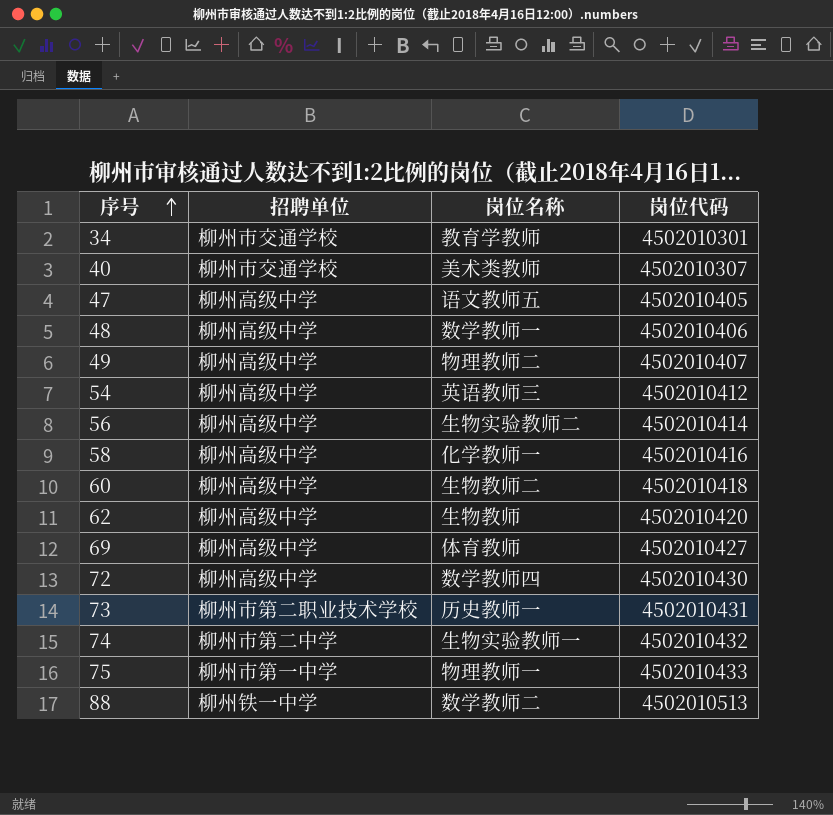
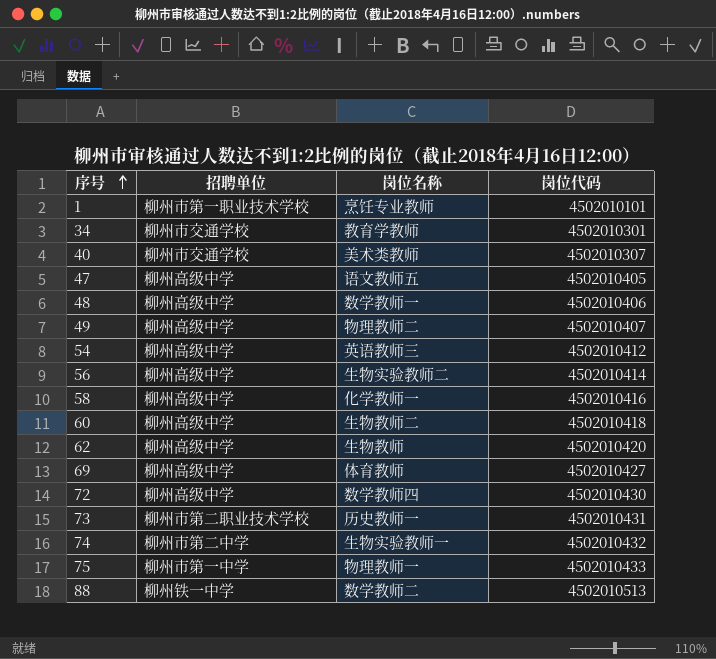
row 1: none -> 柳州市第一职业技术学校 | 烹饪专业教师 | 4502010101

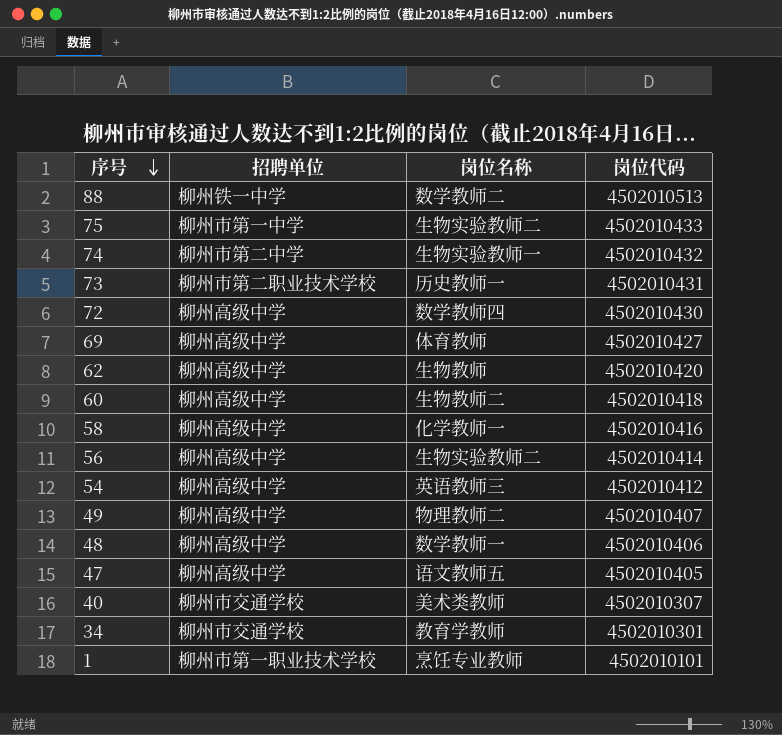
row order: 序号 ascending -> 序号 descending
75 | 岗位名称: 物理教师一 -> 生物实验教师二

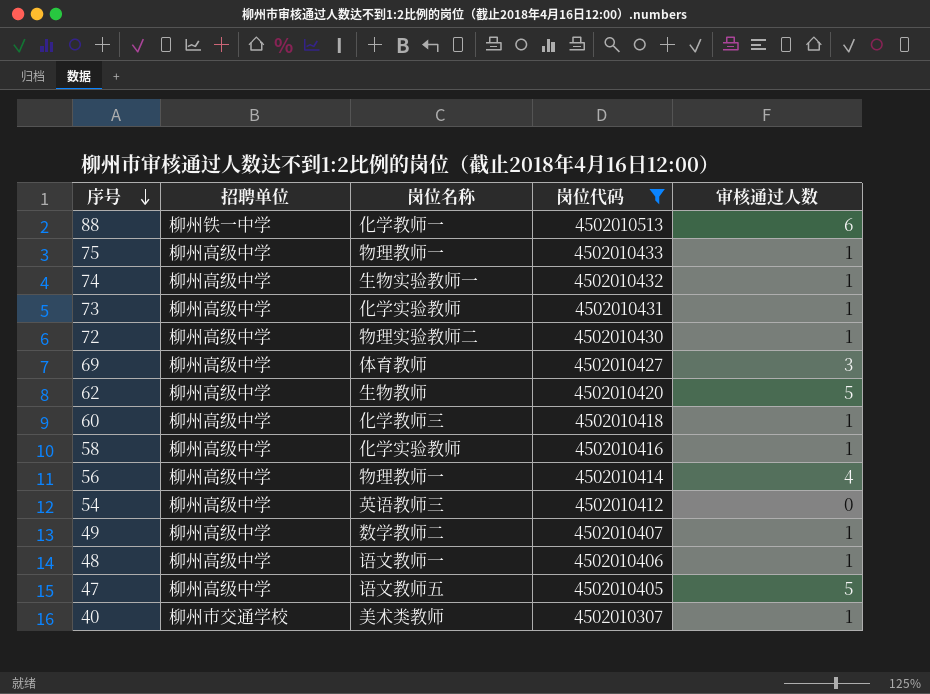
filter: none -> 岗位代码 >= 4502010307
column 审核通过人数 | position: none -> 5
88 | 岗位名称: 数学教师二 -> 化学教师一
75 | 招聘单位: 柳州市第一中学 -> 柳州高级中学
75 | 岗位名称: 生物实验教师二 -> 物理教师一
74 | 招聘单位: 柳州市第二中学 -> 柳州高级中学
73 | 招聘单位: 柳州市第二职业技术学校 -> 柳州高级中学
73 | 岗位名称: 历史教师一 -> 化学实验教师
72 | 岗位名称: 数学教师四 -> 物理实验教师二
60 | 岗位名称: 生物教师二 -> 化学教师三
58 | 岗位名称: 化学教师一 -> 化学实验教师
56 | 岗位名称: 生物实验教师二 -> 物理教师一
49 | 岗位名称: 物理教师二 -> 数学教师二
48 | 岗位名称: 数学教师一 -> 语文教师一

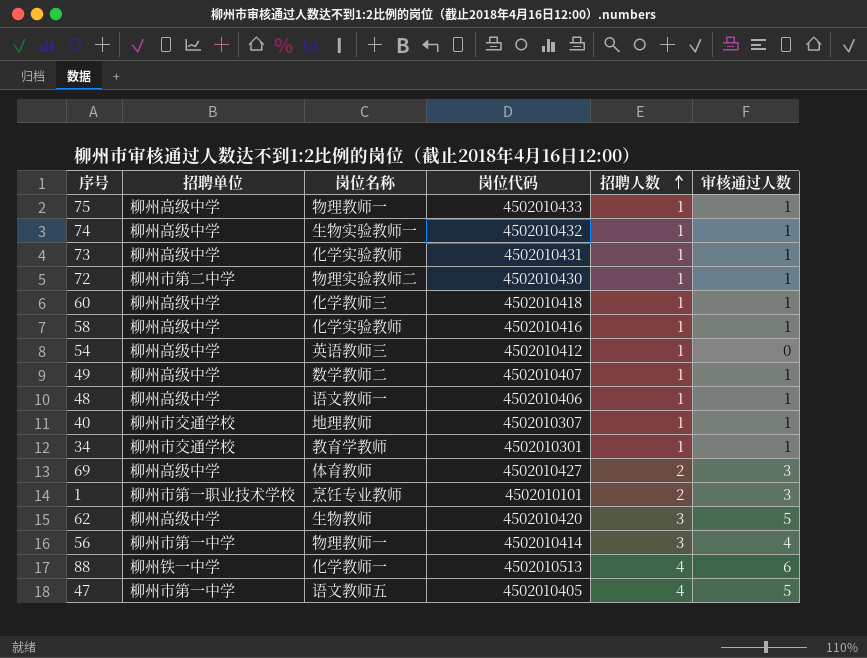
filter: 岗位代码 >= 4502010307 -> none
row order: 序号 descending -> 招聘人数 ascending
column 招聘人数 | position: none -> 5
72 | 招聘单位: 柳州高级中学 -> 柳州市第二中学
40 | 岗位名称: 美术类教师 -> 地理教师
56 | 招聘单位: 柳州高级中学 -> 柳州市第一中学
47 | 招聘单位: 柳州高级中学 -> 柳州市第一中学

